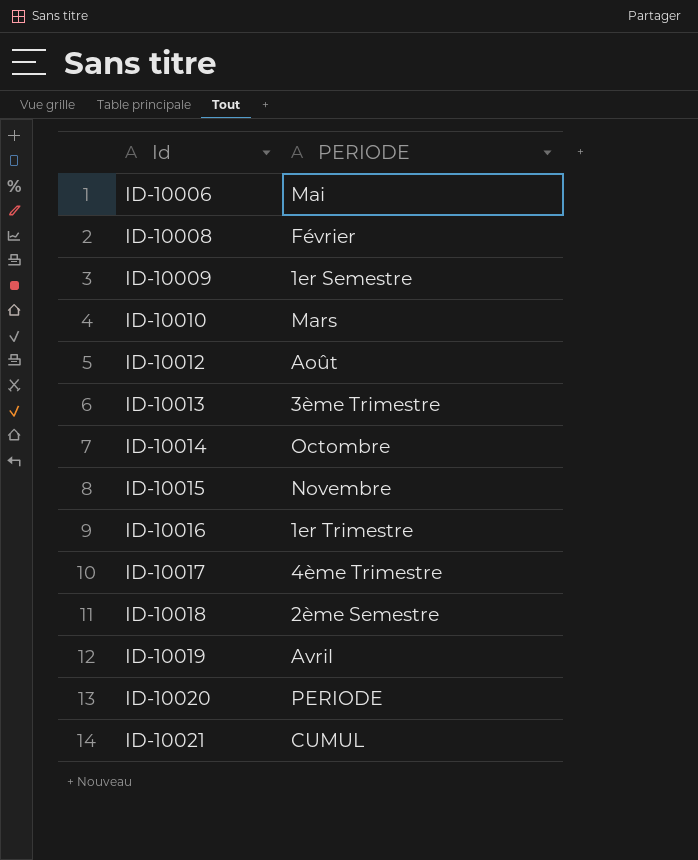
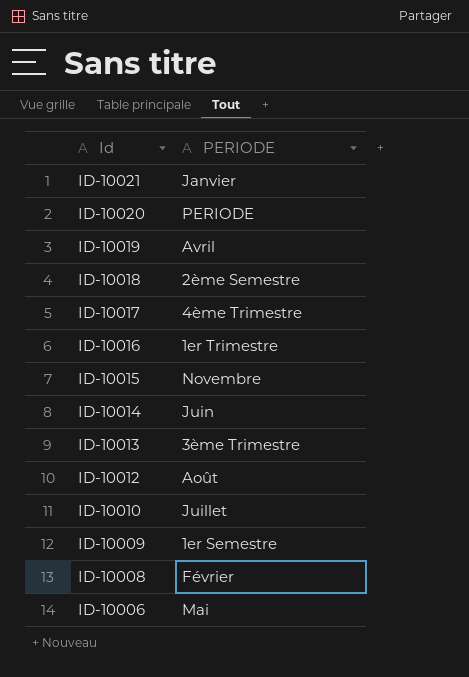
row order: Id ascending -> Id descending
ID-10021 | PERIODE: CUMUL -> Janvier
ID-10014 | PERIODE: Octombre -> Juin
ID-10010 | PERIODE: Mars -> Juillet

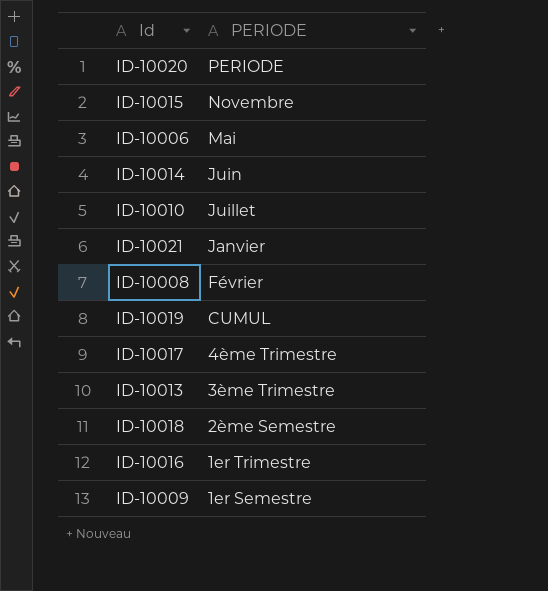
row order: Id descending -> PERIODE descending
row ID-10012: Août -> none
ID-10019 | PERIODE: Avril -> CUMUL

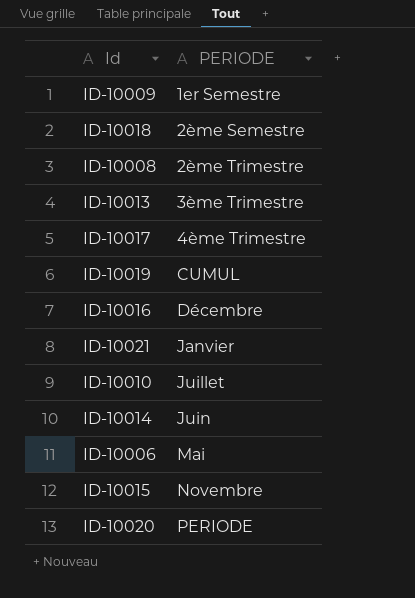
row order: PERIODE descending -> PERIODE ascending
ID-10008 | PERIODE: Février -> 2ème Trimestre
ID-10016 | PERIODE: 1er Trimestre -> Décembre

